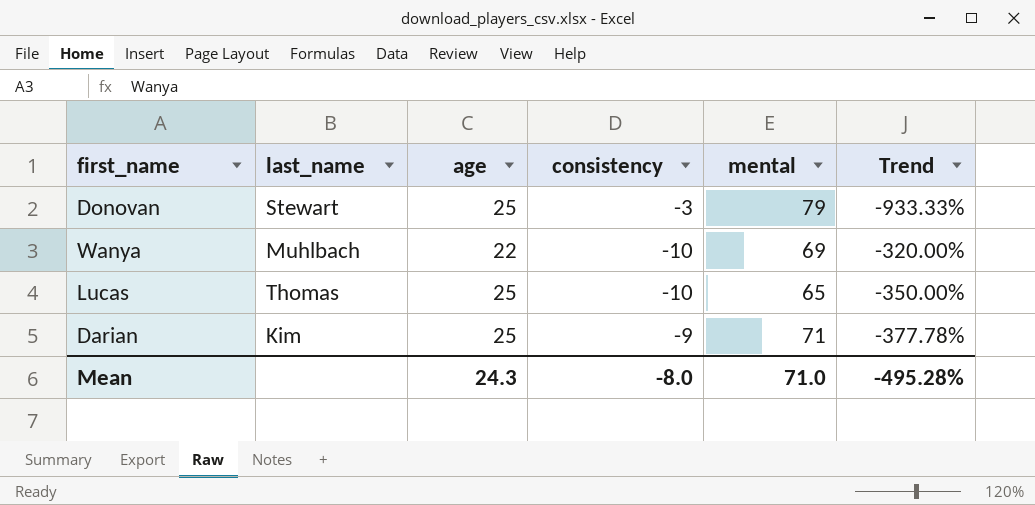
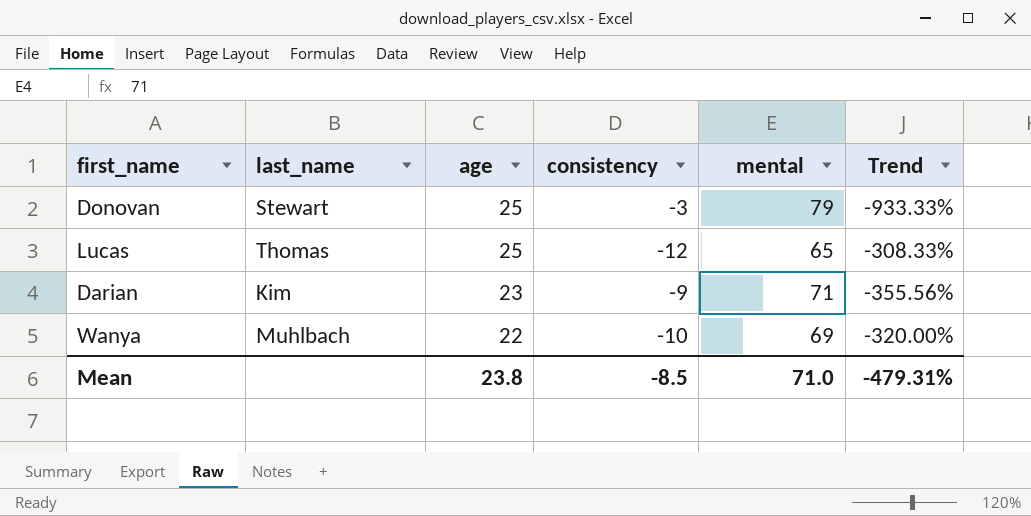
row order: none -> age descending
Lucas | consistency: -10 -> -12
Lucas | Trend: -350.00% -> -308.33%
Darian | age: 25 -> 23
Darian | Trend: -377.78% -> -355.56%
Mean | age: 24.3 -> 23.8
Mean | consistency: -8.0 -> -8.5
Mean | Trend: -495.28% -> -479.31%

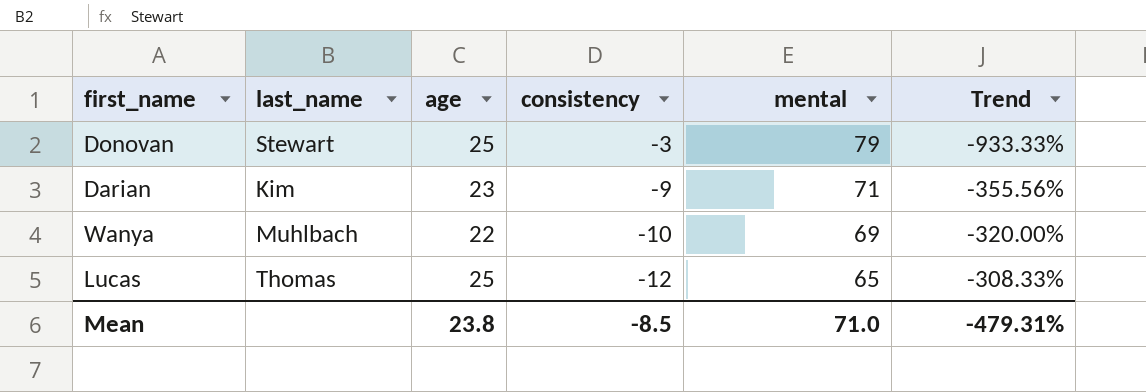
row order: age descending -> consistency descending

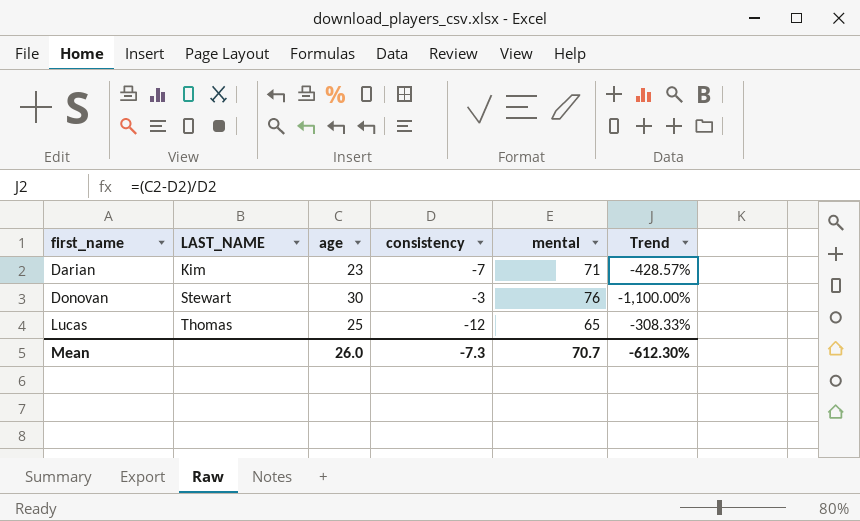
row order: consistency descending -> first_name ascending
column name: last_name -> LAST_NAME
row Wanya: Muhlbach | 22 | -10 | 69 | -320.00% -> none
Darian | consistency: -9 -> -7
Darian | Trend: -355.56% -> -428.57%
Donovan | age: 25 -> 30
Donovan | mental: 79 -> 76
Donovan | Trend: -933.33% -> -1,100.00%
Mean | age: 23.8 -> 26.0
Mean | consistency: -8.5 -> -7.3
Mean | mental: 71.0 -> 70.7
Mean | Trend: -479.31% -> -612.30%

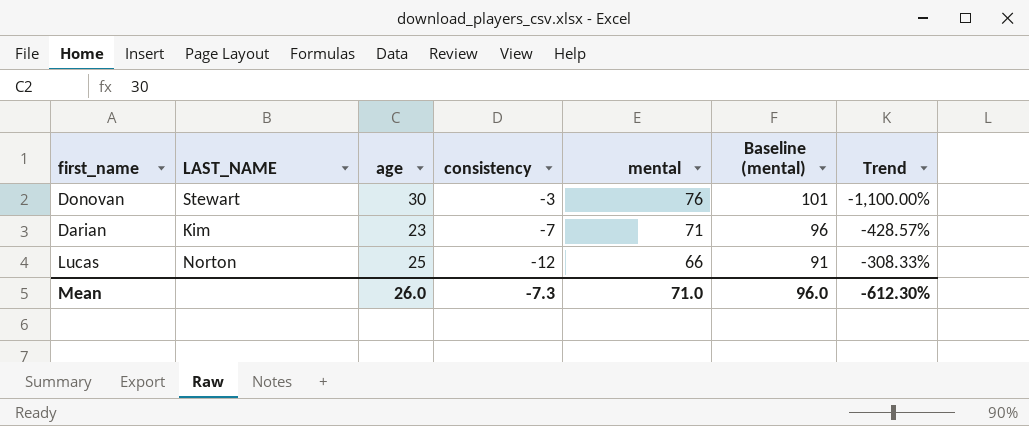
row order: first_name ascending -> consistency descending
column Baseline (mental) | formula: none -> [mental] + 25
Lucas | LAST_NAME: Thomas -> Norton
Lucas | mental: 65 -> 66
Mean | mental: 70.7 -> 71.0

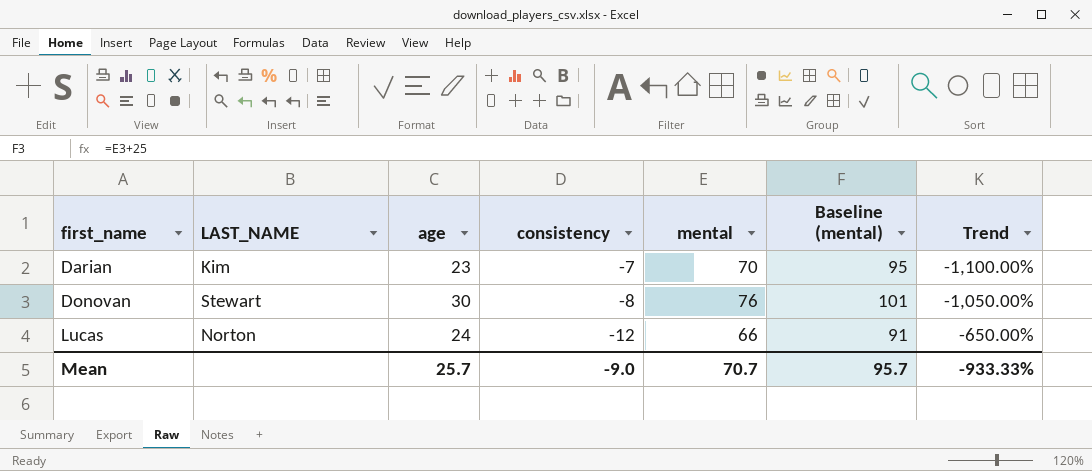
row order: consistency descending -> first_name ascending
column Trend | formula: ([age] - [consistency]) / [consistency] -> ([mental] - [consistency]) / [consistency]
Darian | mental: 71 -> 70
Darian | Baseline (mental): 96 -> 95
Donovan | consistency: -3 -> -8
Lucas | age: 25 -> 24
Mean | age: 26.0 -> 25.7
Mean | consistency: -7.3 -> -9.0
Mean | mental: 71.0 -> 70.7
Mean | Baseline (mental): 96.0 -> 95.7
Mean | Trend: -612.30% -> -933.33%

